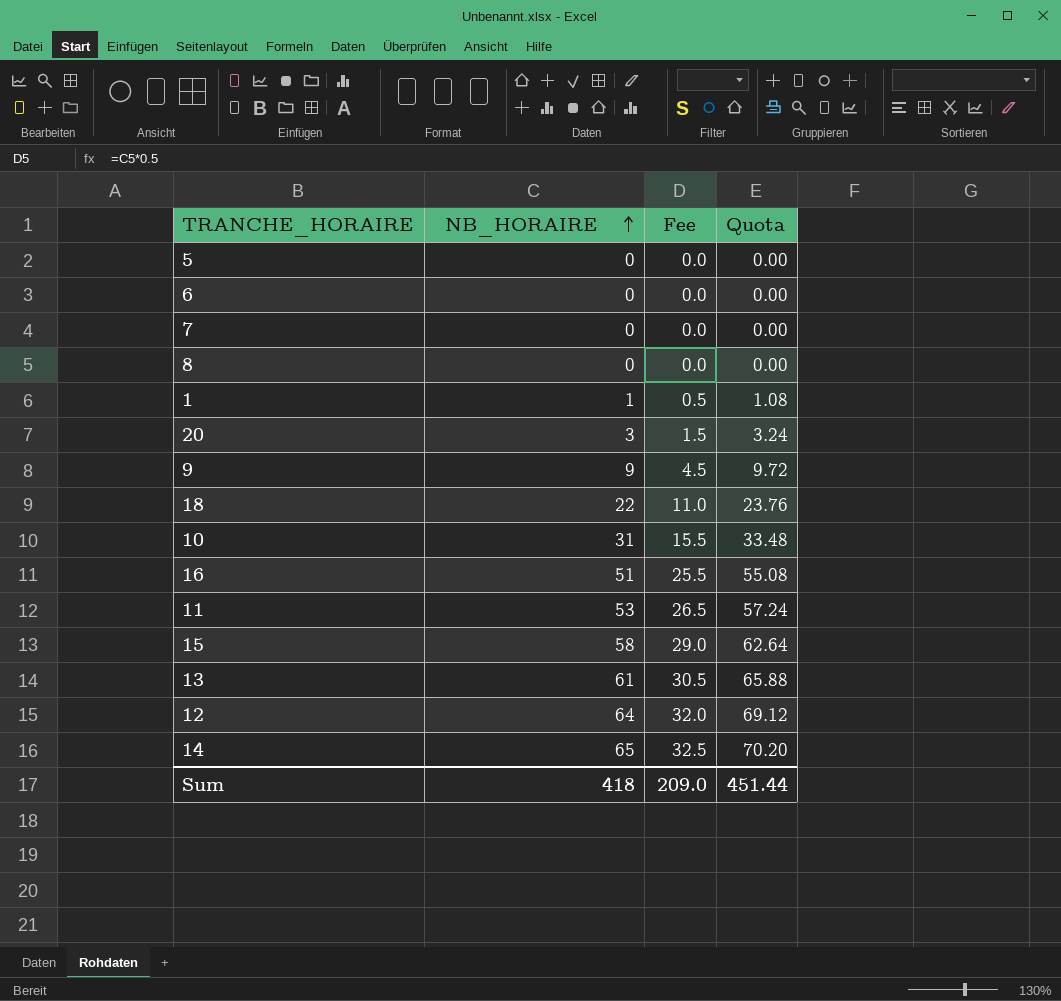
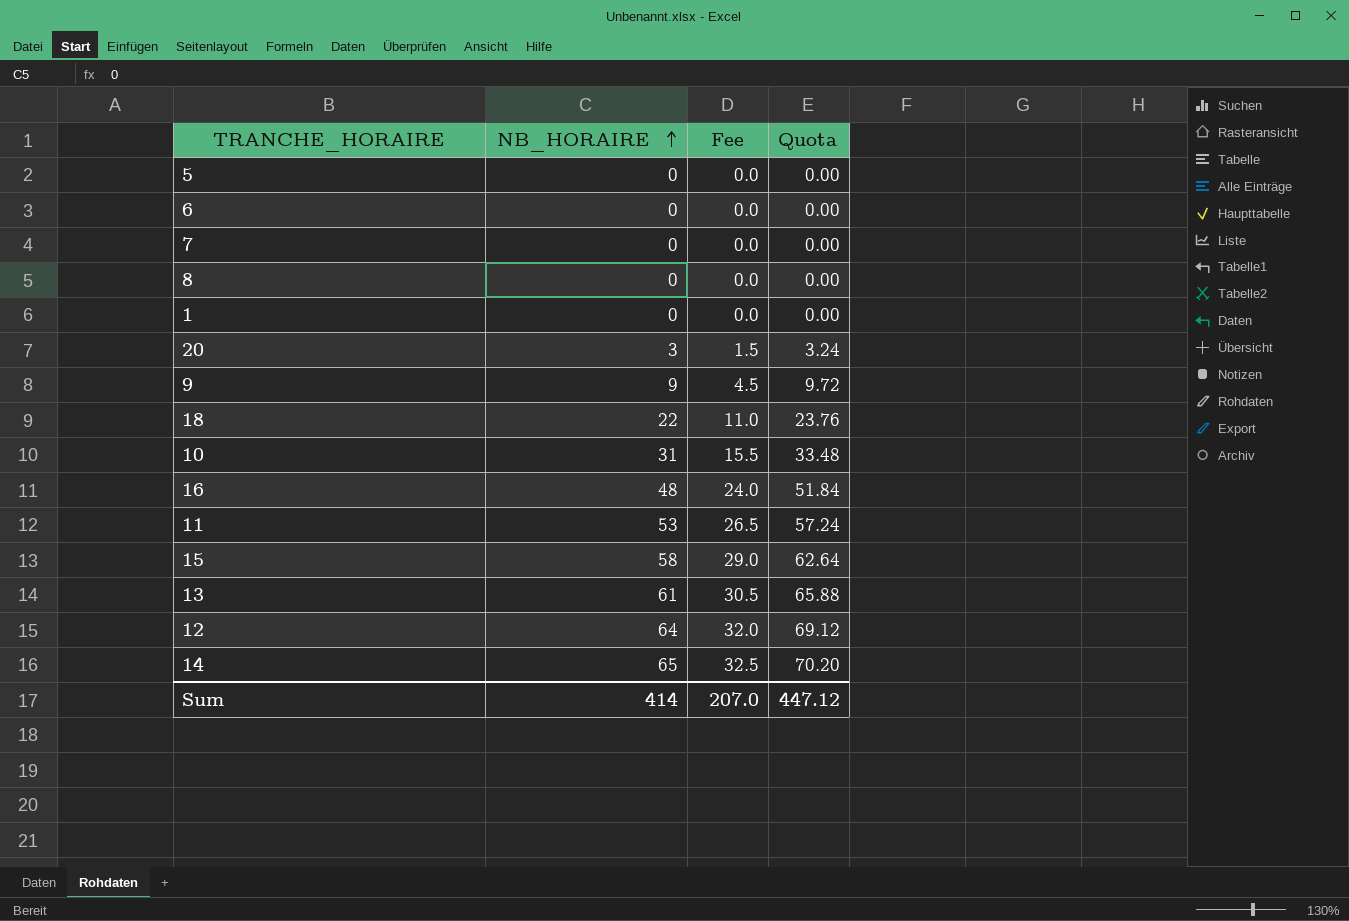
1 | NB_HORAIRE: 1 -> 0
1 | Fee: 0.5 -> 0.0
1 | Quota: 1.08 -> 0.00
16 | NB_HORAIRE: 51 -> 48
16 | Fee: 25.5 -> 24.0
16 | Quota: 55.08 -> 51.84
Sum | NB_HORAIRE: 418 -> 414
Sum | Fee: 209.0 -> 207.0
Sum | Quota: 451.44 -> 447.12

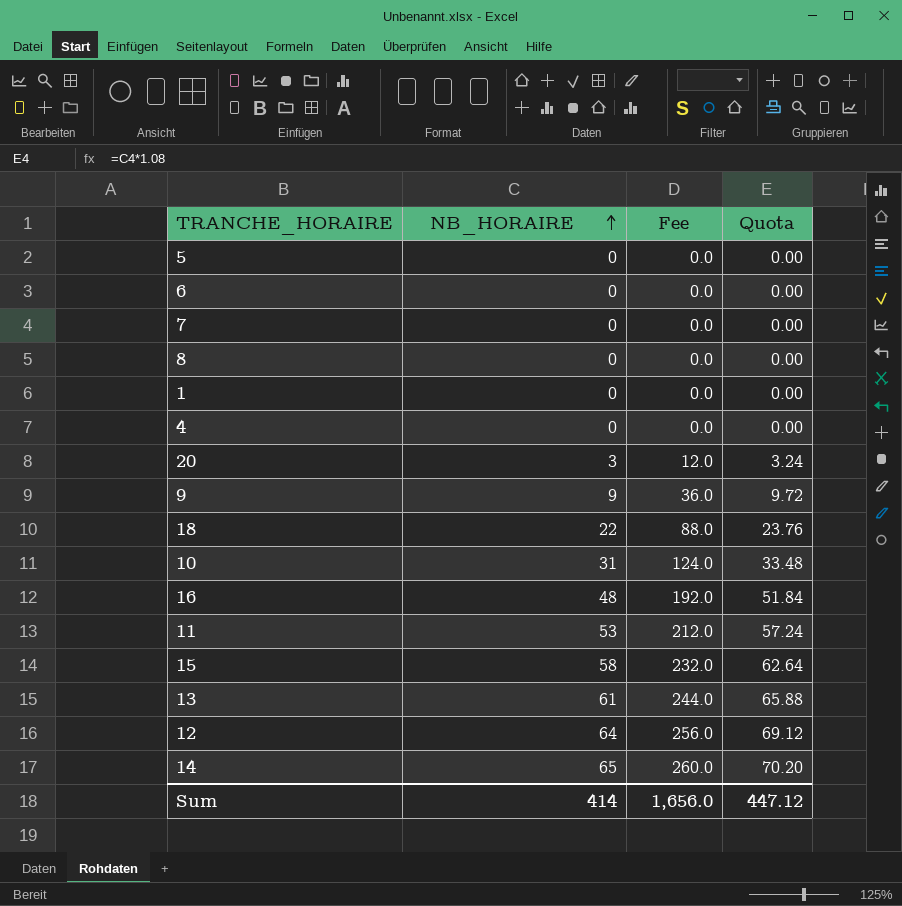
column Fee | formula: [NB_HORAIRE] * 0.5 -> [NB_HORAIRE] * 4
row 4: none -> 0 | 0.0 | 0.00
Sum | Fee: 207.0 -> 1,656.0

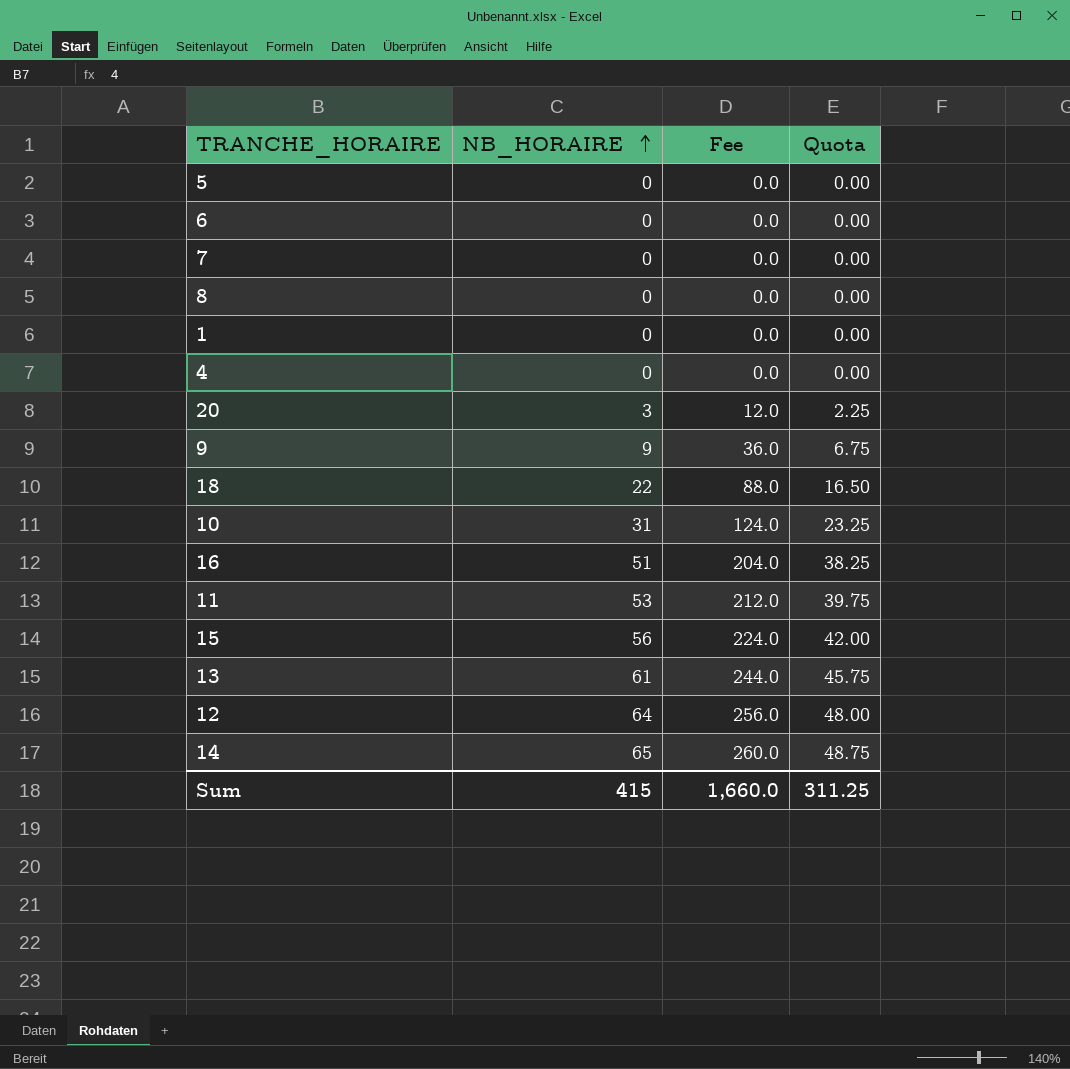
column Quota | formula: [NB_HORAIRE] * 1.08 -> [NB_HORAIRE] * 0.75
16 | NB_HORAIRE: 48 -> 51
16 | Fee: 192.0 -> 204.0
15 | NB_HORAIRE: 58 -> 56
15 | Fee: 232.0 -> 224.0
Sum | NB_HORAIRE: 414 -> 415
Sum | Fee: 1,656.0 -> 1,660.0
Sum | Quota: 447.12 -> 311.25

